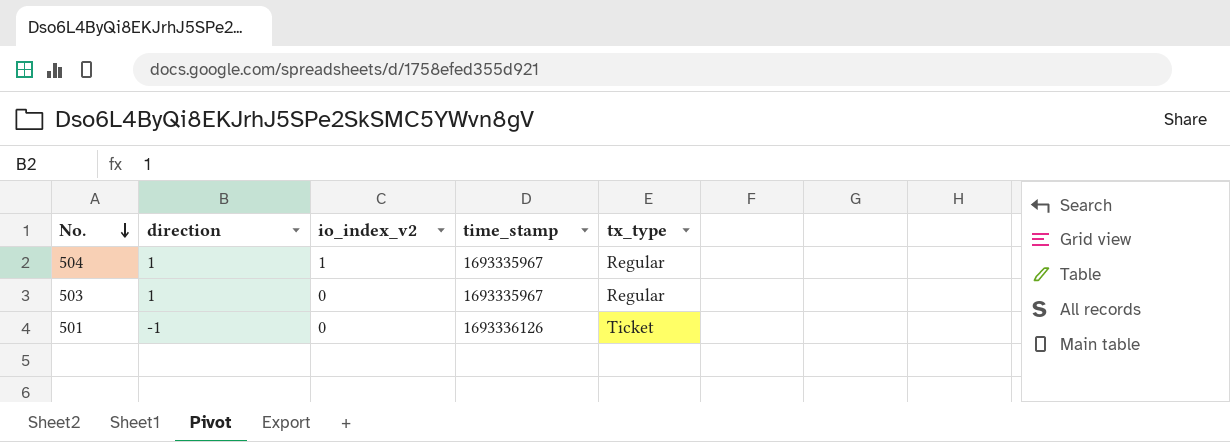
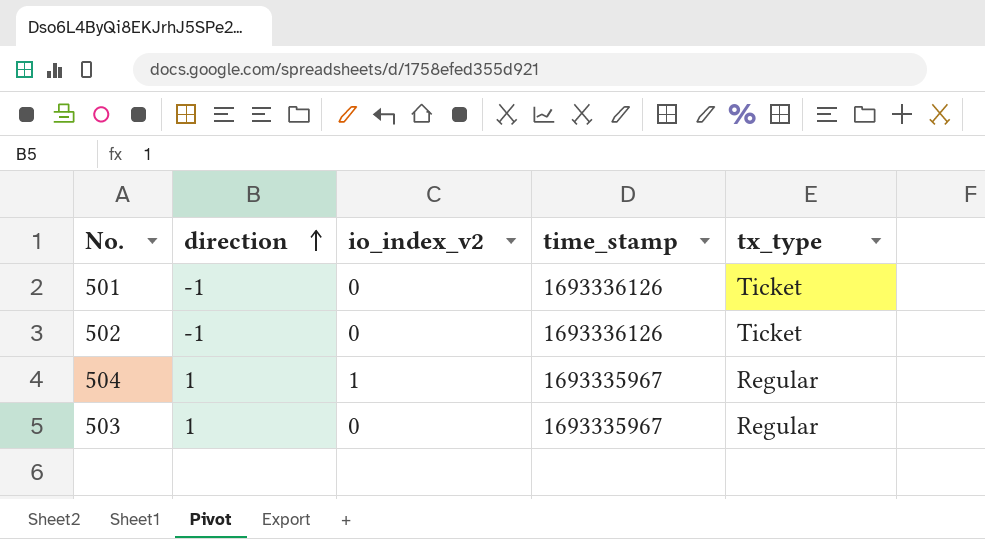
row order: No. descending -> direction ascending
row 502: none -> -1 | 0 | 1693336126 | Ticket

